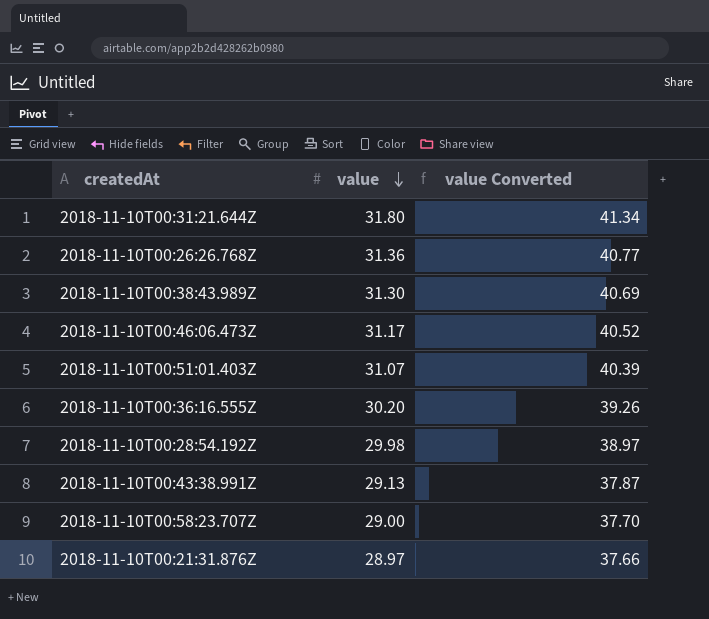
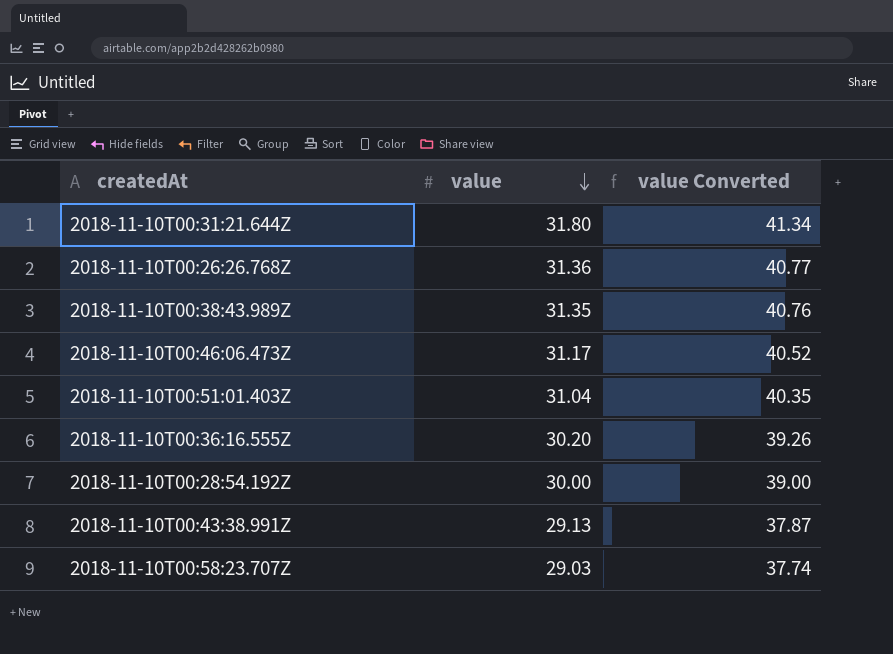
row 2018-11-10T00:21:31.876Z: 28.97 | 37.66 -> none
2018-11-10T00:38:43.989Z | value: 31.30 -> 31.35
2018-11-10T00:38:43.989Z | value Converted: 40.69 -> 40.76
2018-11-10T00:51:01.403Z | value: 31.07 -> 31.04
2018-11-10T00:51:01.403Z | value Converted: 40.39 -> 40.35
2018-11-10T00:28:54.192Z | value: 29.98 -> 30.00
2018-11-10T00:28:54.192Z | value Converted: 38.97 -> 39.00
2018-11-10T00:58:23.707Z | value: 29.00 -> 29.03
2018-11-10T00:58:23.707Z | value Converted: 37.70 -> 37.74

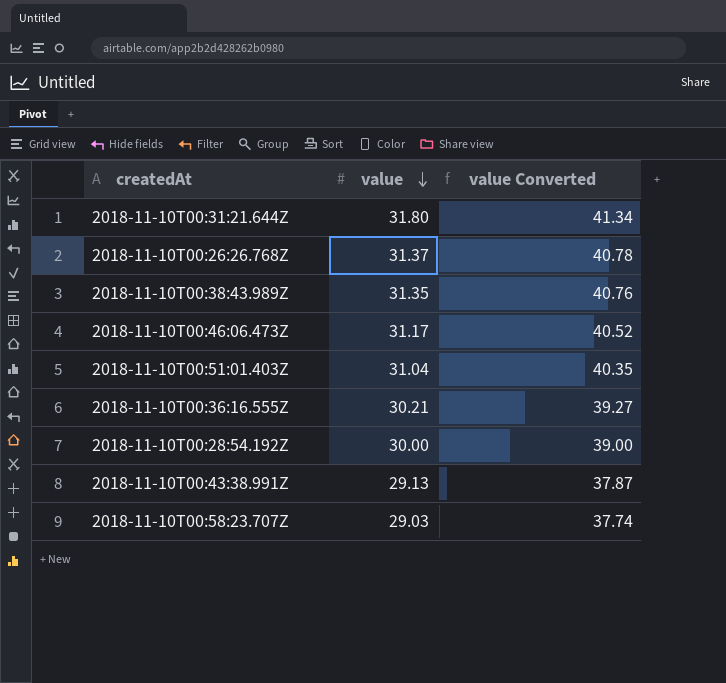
2018-11-10T00:26:26.768Z | value: 31.36 -> 31.37
2018-11-10T00:26:26.768Z | value Converted: 40.77 -> 40.78
2018-11-10T00:36:16.555Z | value: 30.20 -> 30.21
2018-11-10T00:36:16.555Z | value Converted: 39.26 -> 39.27

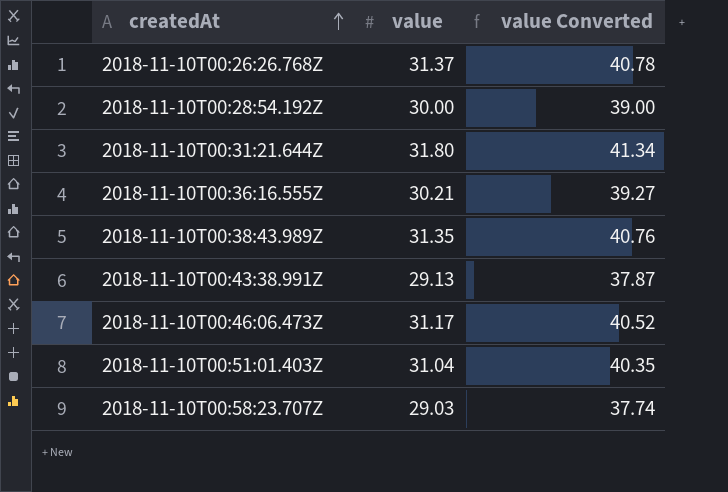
row order: value descending -> createdAt ascending

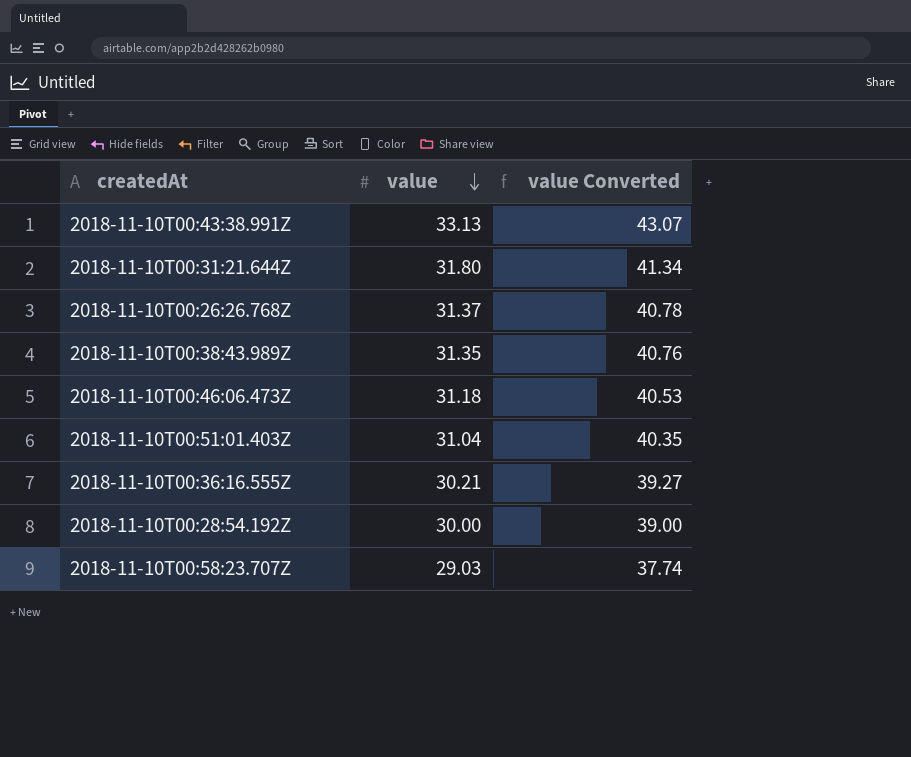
row order: createdAt ascending -> value descending
2018-11-10T00:43:38.991Z | value: 29.13 -> 33.13
2018-11-10T00:43:38.991Z | value Converted: 37.87 -> 43.07
2018-11-10T00:46:06.473Z | value: 31.17 -> 31.18
2018-11-10T00:46:06.473Z | value Converted: 40.52 -> 40.53

